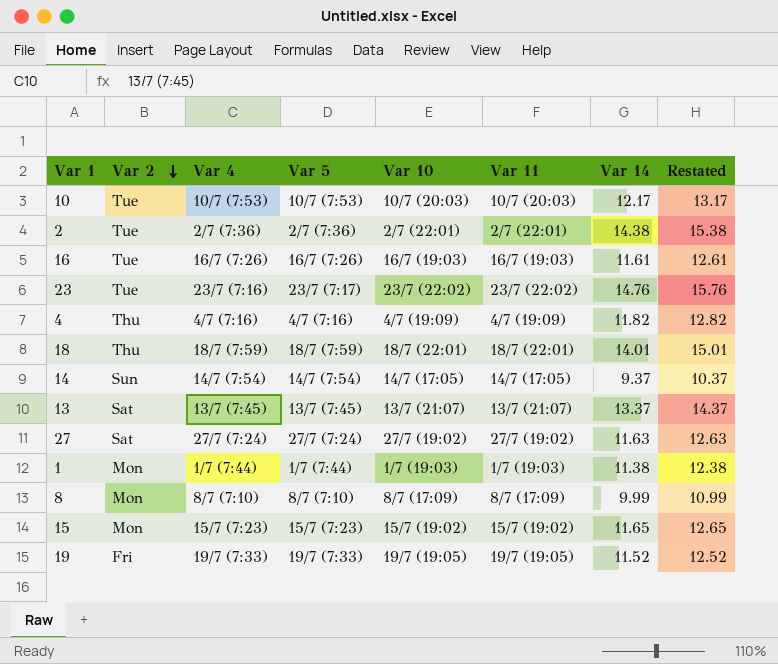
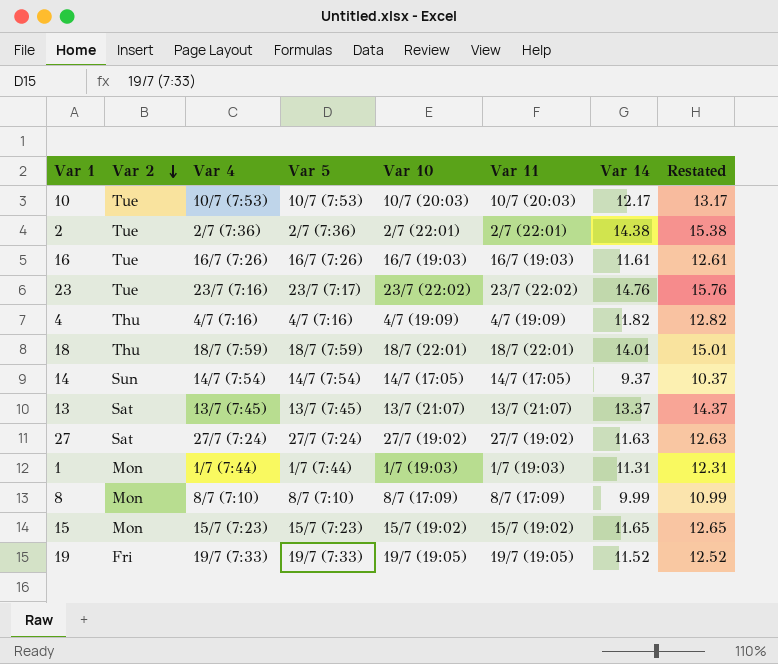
1 | Var 14: 11.38 -> 11.31
1 | Restated: 12.38 -> 12.31

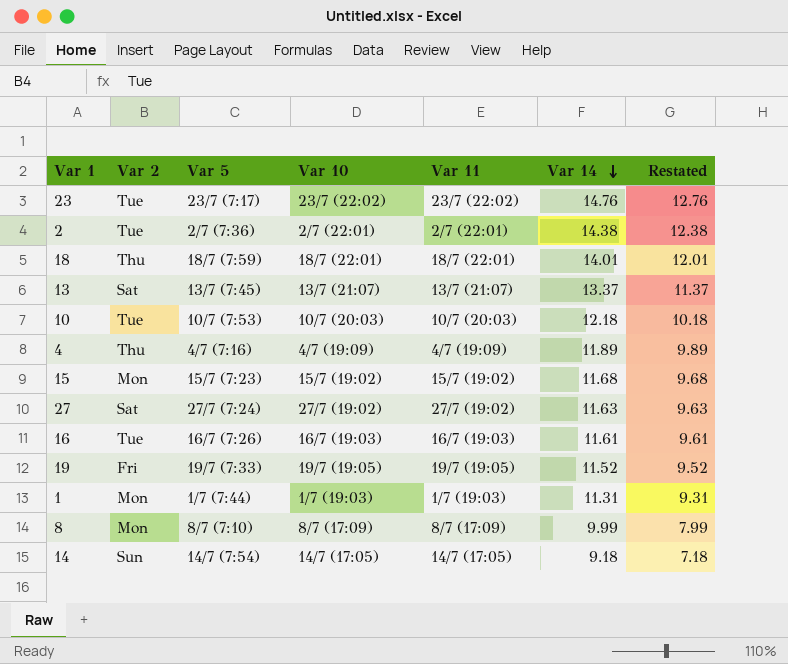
row order: Var 2 descending -> Var 14 descending
column Var 4 | position: 3 -> none
column Restated | formula: [Var 14] + 1 -> [Var 14] - 2
10 | Var 14: 12.17 -> 12.18
4 | Var 14: 11.82 -> 11.89
15 | Var 14: 11.65 -> 11.68
14 | Var 14: 9.37 -> 9.18

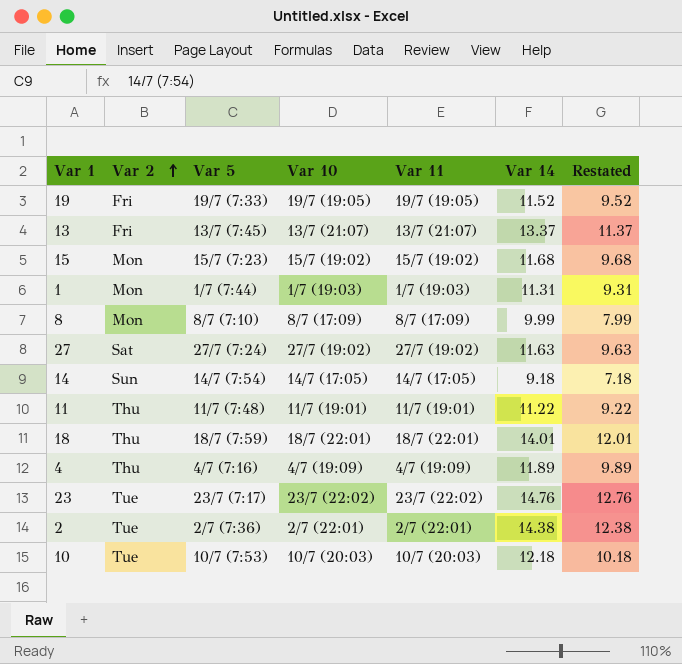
row order: Var 14 descending -> Var 2 ascending
row 16: Tue | 16/7 (7:26) | 16/7 (19:03) | 16/7 (19:03) | 11.61 | 9.61 -> none
13 | Var 2: Sat -> Fri
row 11: none -> Thu | 11/7 (7:48) | 11/7 (19:01) | 11/7 (19:01) | 11.22 | 9.22

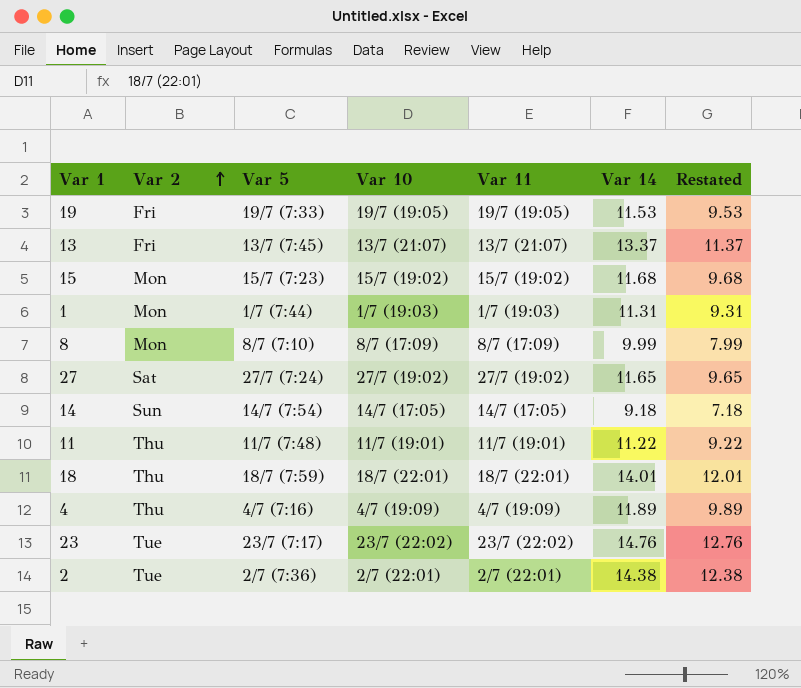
row 10: Tue | 10/7 (7:53) | 10/7 (20:03) | 10/7 (20:03) | 12.18 | 10.18 -> none
19 | Var 14: 11.52 -> 11.53
19 | Restated: 9.52 -> 9.53
27 | Var 14: 11.63 -> 11.65
27 | Restated: 9.63 -> 9.65

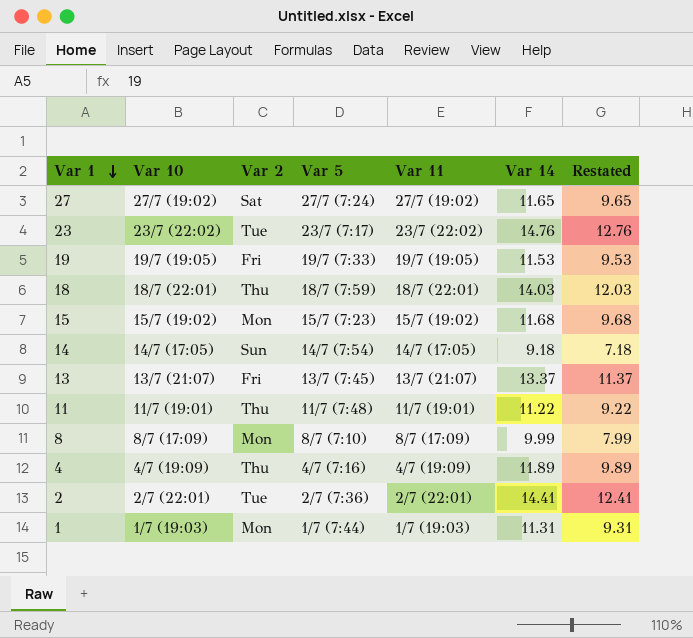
row order: Var 2 ascending -> Var 1 descending
column Var 10 | position: 4 -> 2
18 | Var 14: 14.01 -> 14.03
18 | Restated: 12.01 -> 12.03
2 | Var 14: 14.38 -> 14.41
2 | Restated: 12.38 -> 12.41

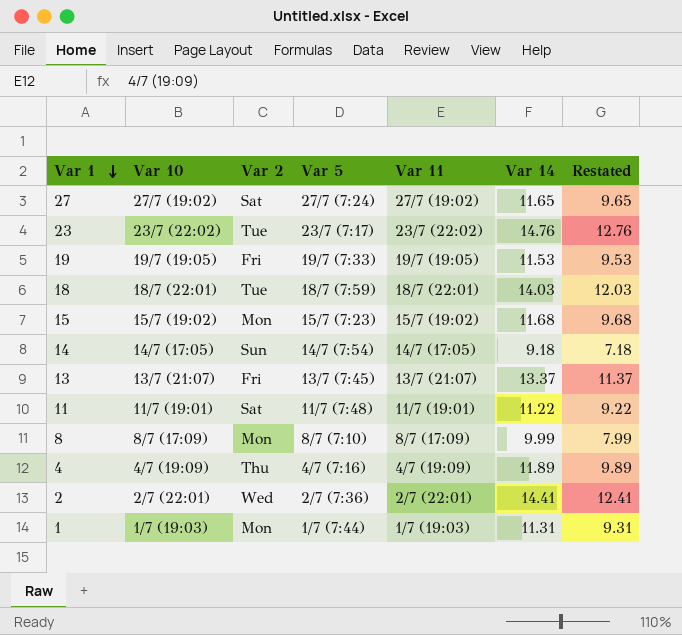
18 | Var 2: Thu -> Tue
11 | Var 2: Thu -> Sat
2 | Var 2: Tue -> Wed

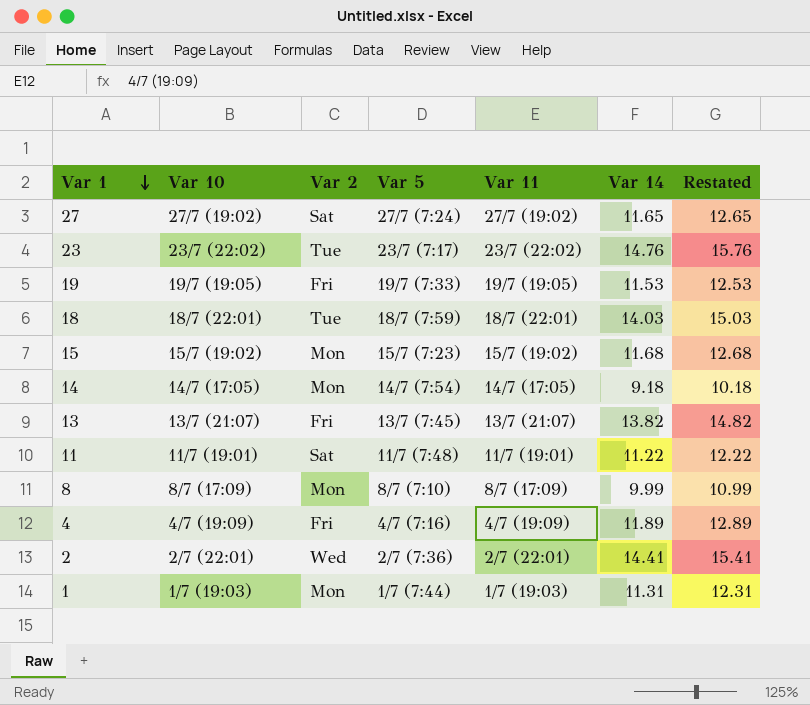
column Restated | formula: [Var 14] - 2 -> [Var 14] + 1
14 | Var 2: Sun -> Mon
13 | Var 14: 13.37 -> 13.82
4 | Var 2: Thu -> Fri

